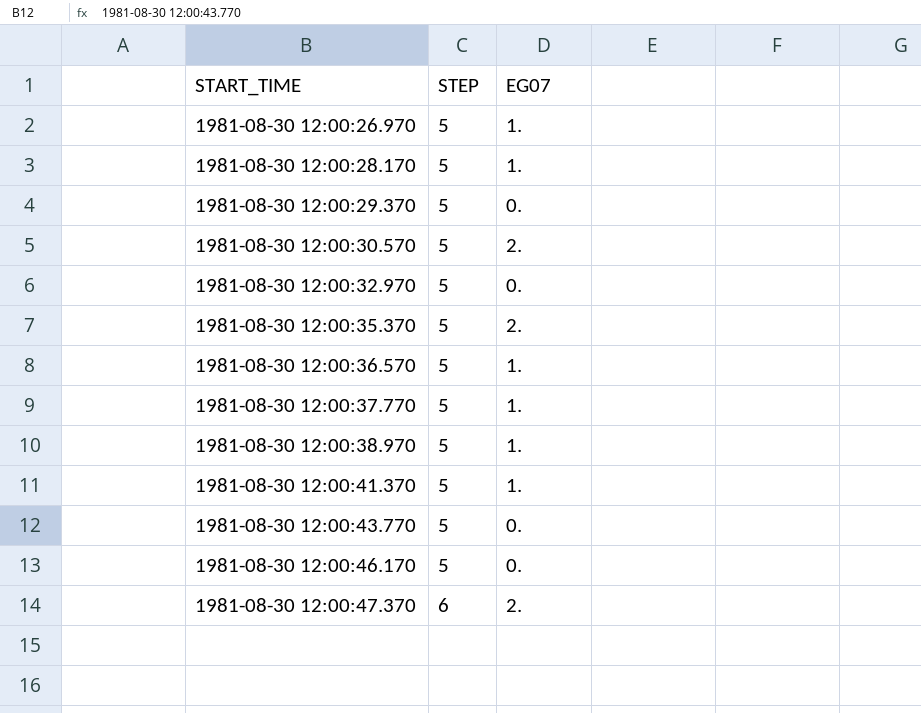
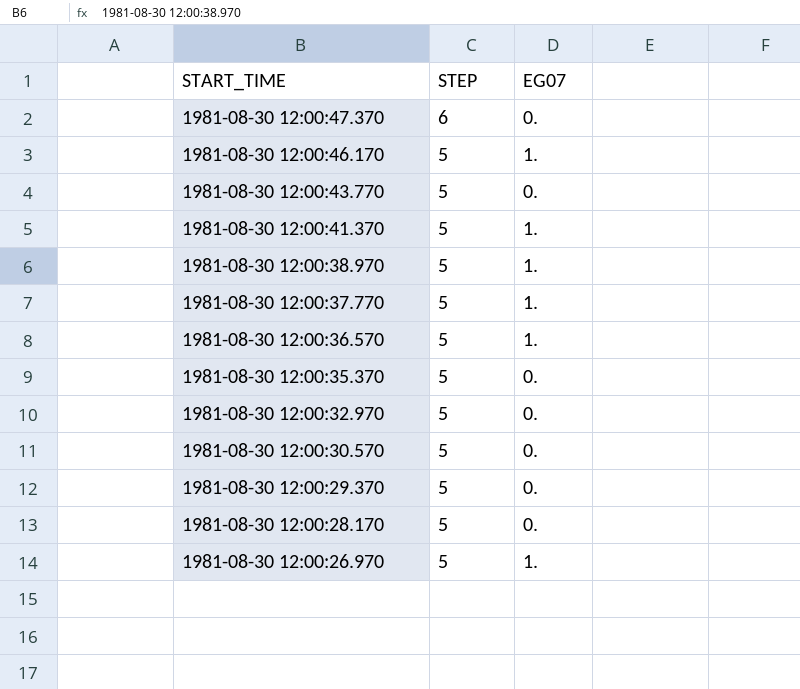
row order: START_TIME ascending -> START_TIME descending
1981-08-30 12:00:47.370 | EG07: 2. -> 0.
1981-08-30 12:00:46.170 | EG07: 0. -> 1.
1981-08-30 12:00:35.370 | EG07: 2. -> 0.
1981-08-30 12:00:30.570 | EG07: 2. -> 0.
1981-08-30 12:00:28.170 | EG07: 1. -> 0.

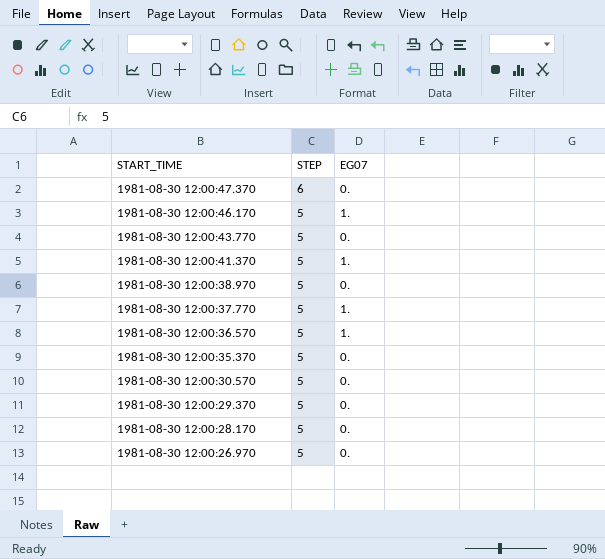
row 1981-08-30 12:00:32.970: 5 | 0. -> none
1981-08-30 12:00:38.970 | EG07: 1. -> 0.
1981-08-30 12:00:26.970 | EG07: 1. -> 0.

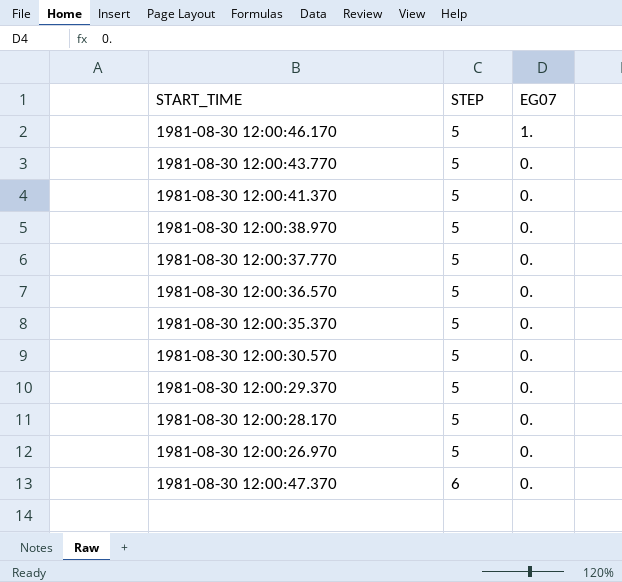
row order: START_TIME descending -> STEP ascending
1981-08-30 12:00:41.370 | EG07: 1. -> 0.
1981-08-30 12:00:37.770 | EG07: 1. -> 0.
1981-08-30 12:00:36.570 | EG07: 1. -> 0.

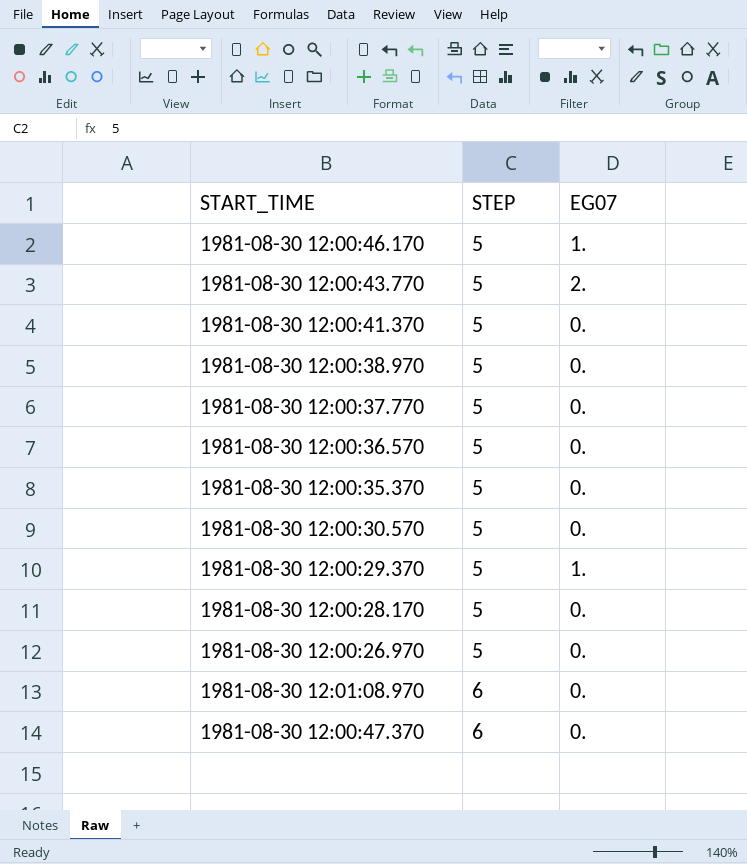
1981-08-30 12:00:43.770 | EG07: 0. -> 2.
1981-08-30 12:00:29.370 | EG07: 0. -> 1.
row 1981-08-30 12:01:08.970: none -> 6 | 0.

